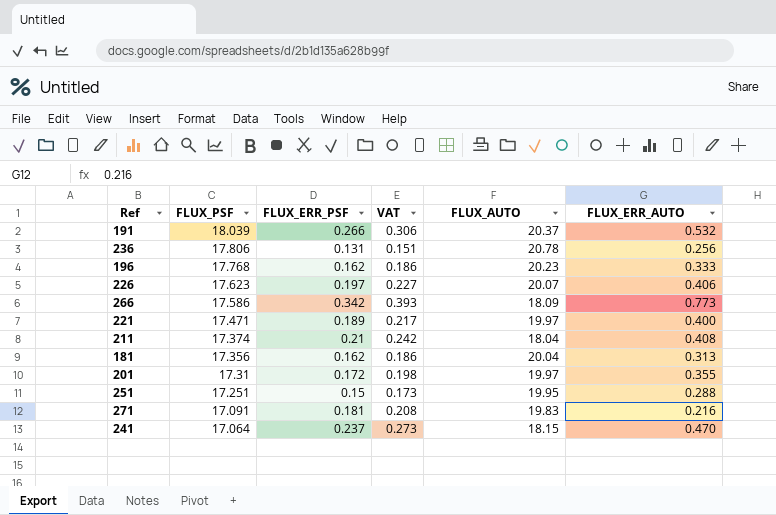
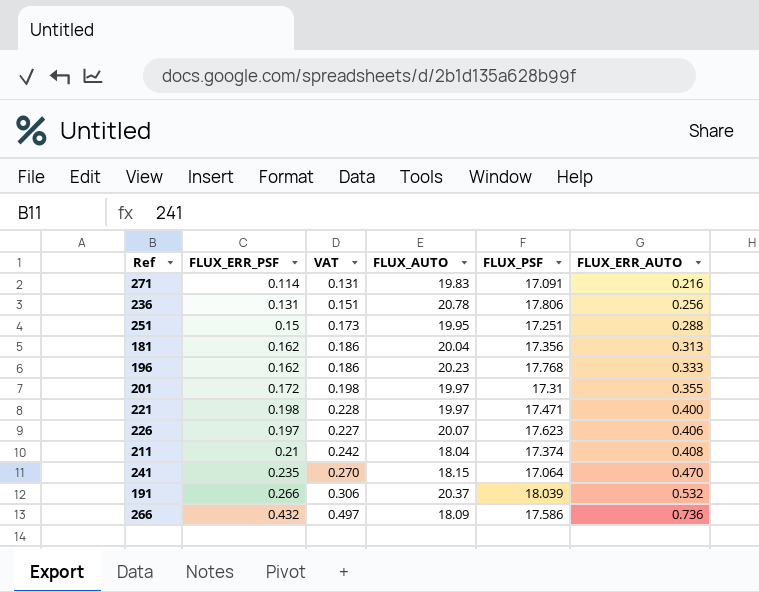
row order: FLUX_PSF descending -> FLUX_ERR_AUTO ascending
column FLUX_PSF | position: 2 -> 5
271 | FLUX_ERR_PSF: 0.181 -> 0.114
271 | VAT: 0.208 -> 0.131
221 | FLUX_ERR_PSF: 0.189 -> 0.198
221 | VAT: 0.217 -> 0.228
241 | FLUX_ERR_PSF: 0.237 -> 0.235
241 | VAT: 0.273 -> 0.270
266 | FLUX_ERR_PSF: 0.342 -> 0.432
266 | VAT: 0.393 -> 0.497
266 | FLUX_ERR_AUTO: 0.773 -> 0.736

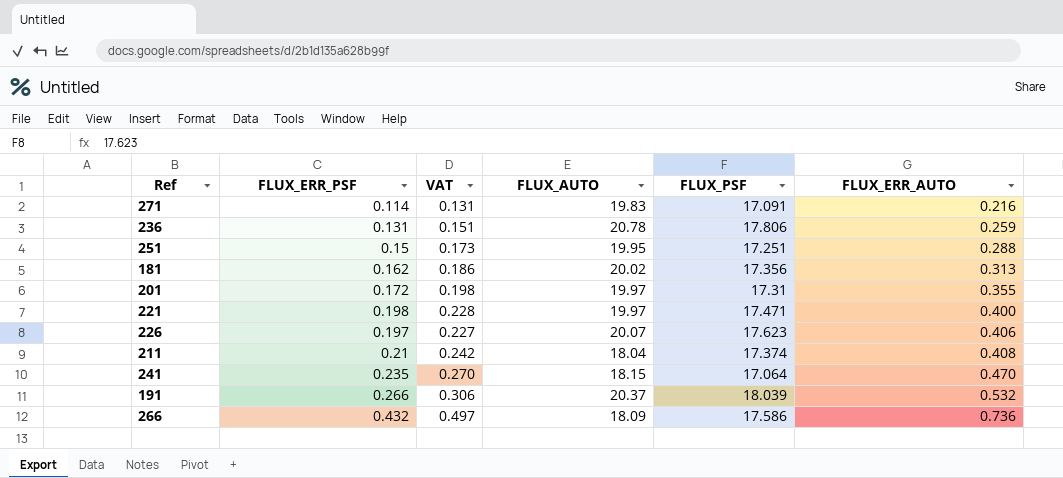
row 196: 0.162 | 0.186 | 20.23 | 17.768 | 0.333 -> none
236 | FLUX_ERR_AUTO: 0.256 -> 0.259
181 | FLUX_AUTO: 20.04 -> 20.02

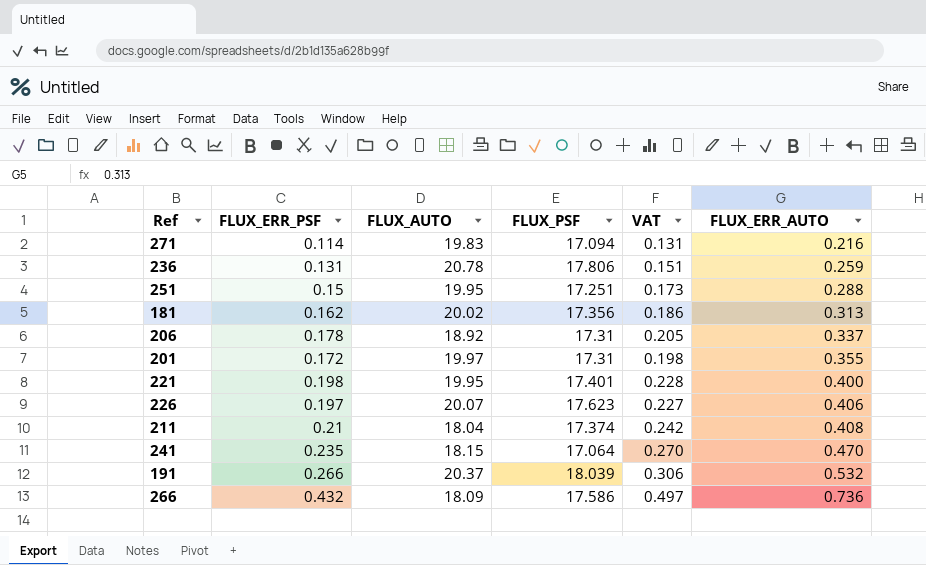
column VAT | position: 3 -> 5
271 | FLUX_PSF: 17.091 -> 17.094
row 206: none -> 0.178 | 18.92 | 17.31 | 0.205 | 0.337
221 | FLUX_AUTO: 19.97 -> 19.95
221 | FLUX_PSF: 17.471 -> 17.401

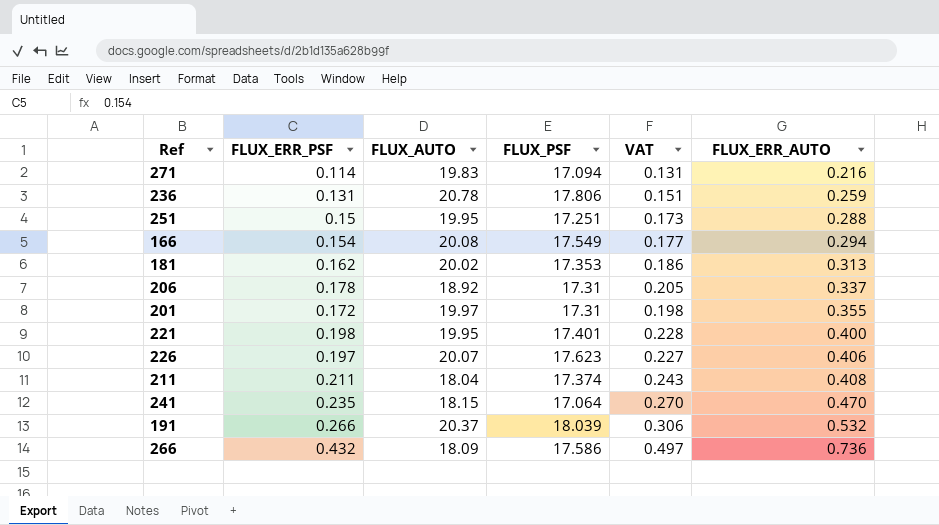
row 166: none -> 0.154 | 20.08 | 17.549 | 0.177 | 0.294
181 | FLUX_PSF: 17.356 -> 17.353
211 | FLUX_ERR_PSF: 0.21 -> 0.211
211 | VAT: 0.242 -> 0.243

